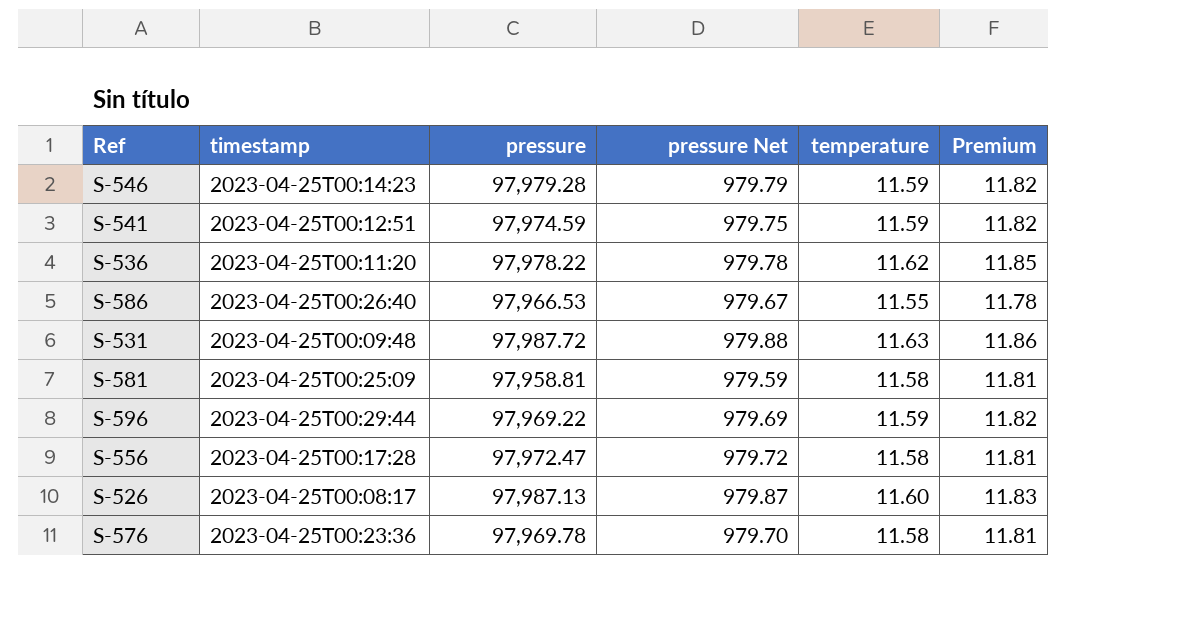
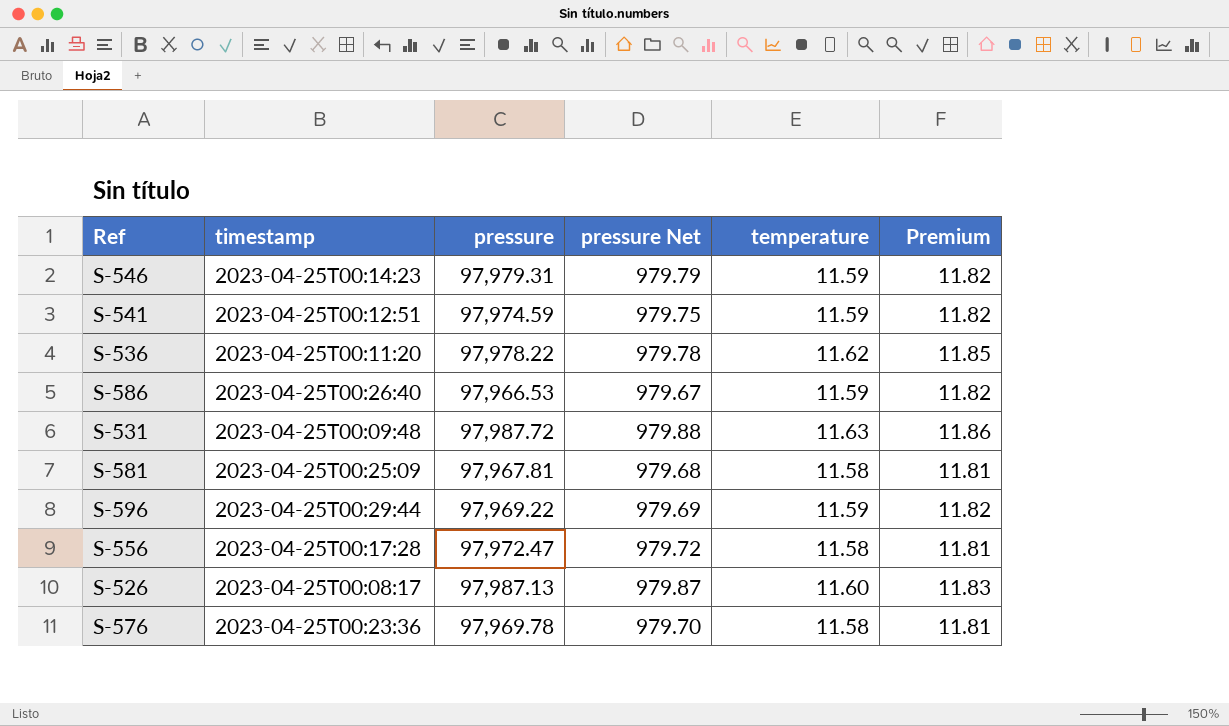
S-546 | pressure: 97,979.28 -> 97,979.31
S-586 | temperature: 11.55 -> 11.59
S-586 | Premium: 11.78 -> 11.82
S-581 | pressure: 97,958.81 -> 97,967.81
S-581 | pressure Net: 979.59 -> 979.68

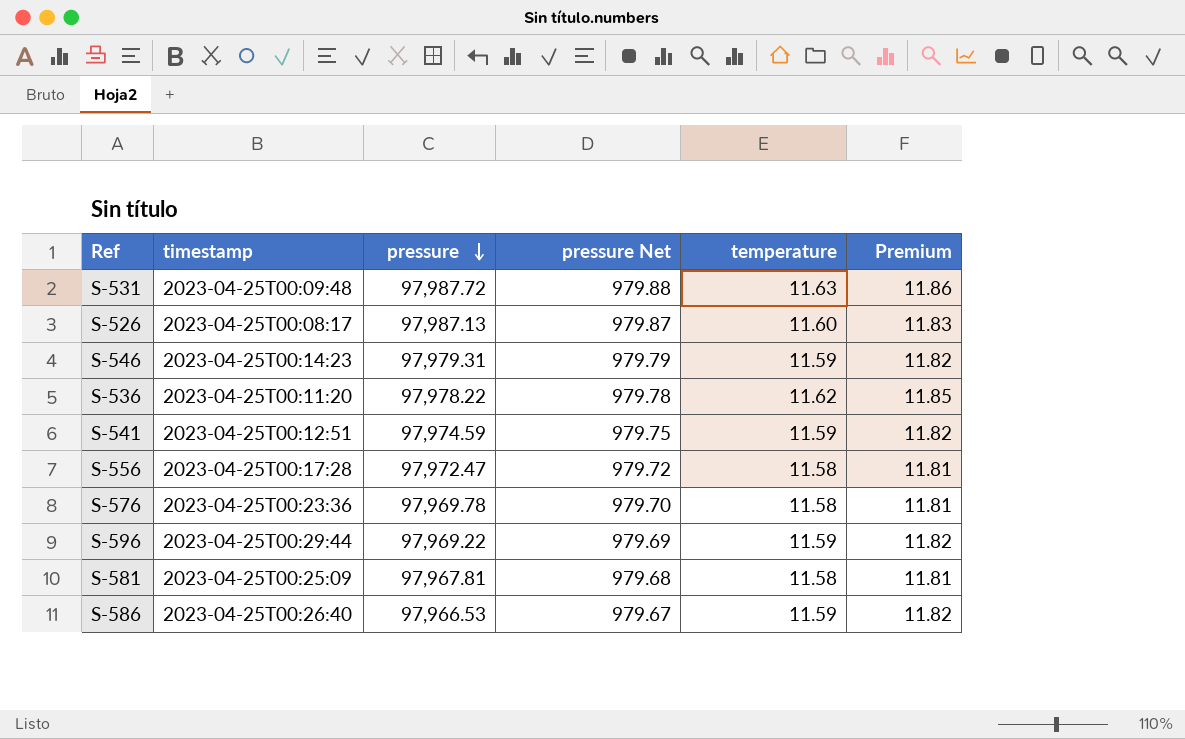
row order: none -> pressure descending

